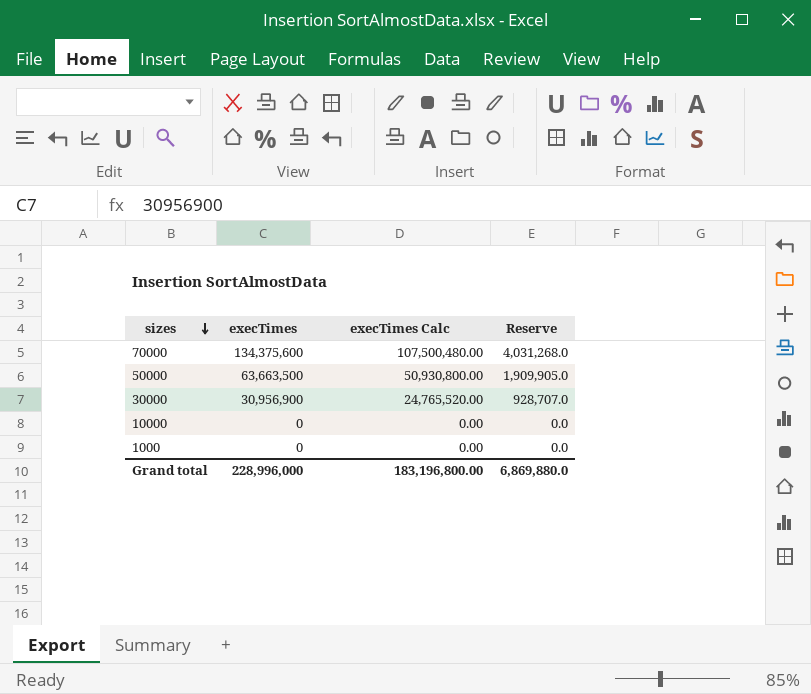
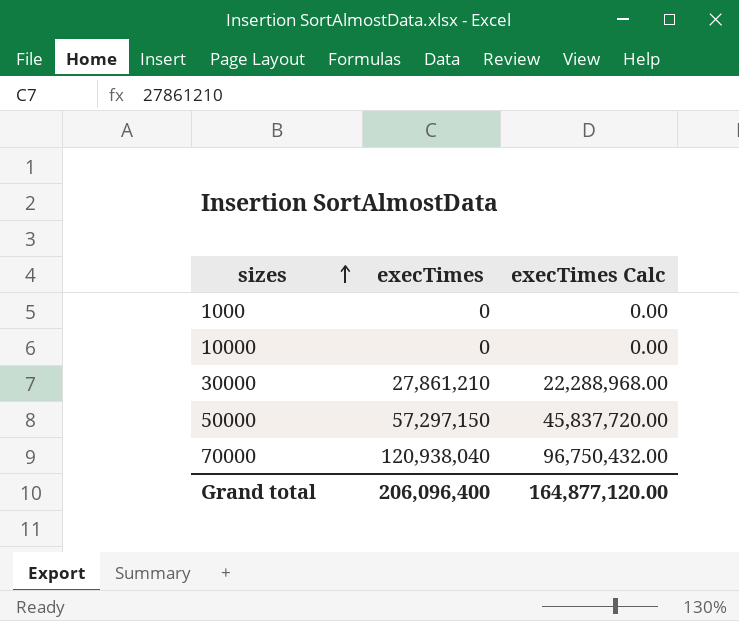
row order: sizes descending -> sizes ascending
column Reserve | formula: [execTimes] * 0.03 -> none
30000 | execTimes: 30,956,900 -> 27,861,210
30000 | execTimes Calc: 24,765,520.00 -> 22,288,968.00
50000 | execTimes: 63,663,500 -> 57,297,150
50000 | execTimes Calc: 50,930,800.00 -> 45,837,720.00
70000 | execTimes: 134,375,600 -> 120,938,040
70000 | execTimes Calc: 107,500,480.00 -> 96,750,432.00
Grand total | execTimes: 228,996,000 -> 206,096,400
Grand total | execTimes Calc: 183,196,800.00 -> 164,877,120.00

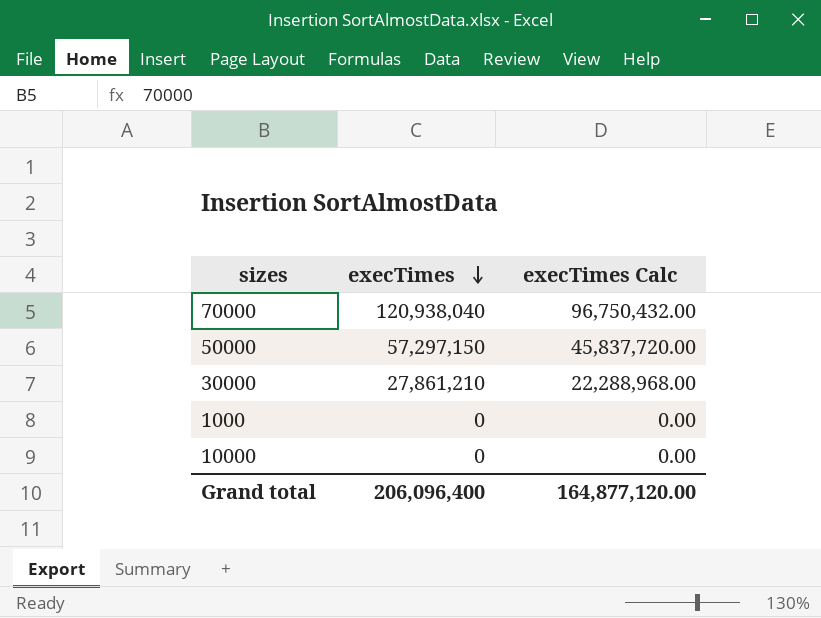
row order: sizes ascending -> execTimes descending

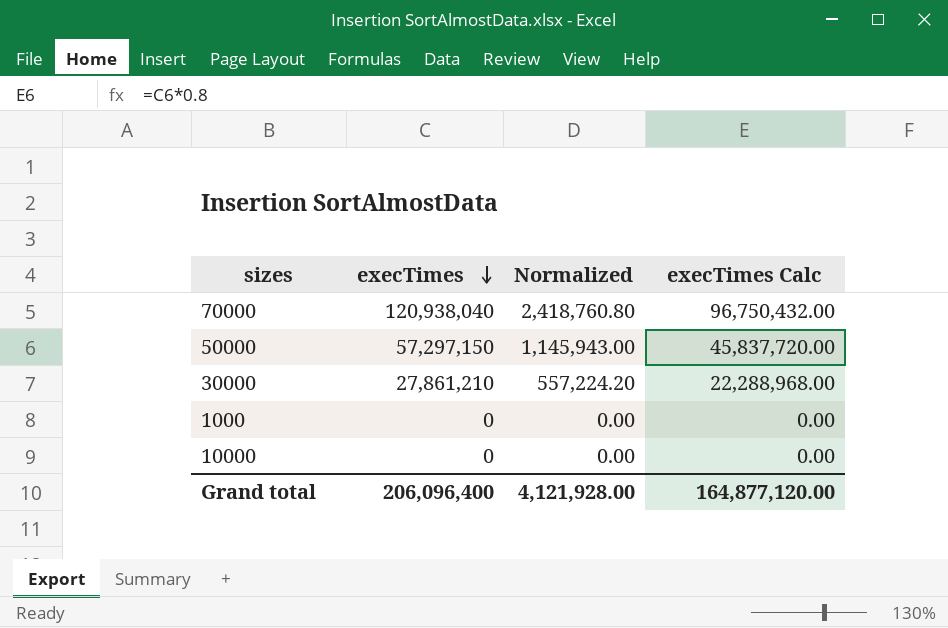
column Normalized | formula: none -> [execTimes] * 0.02

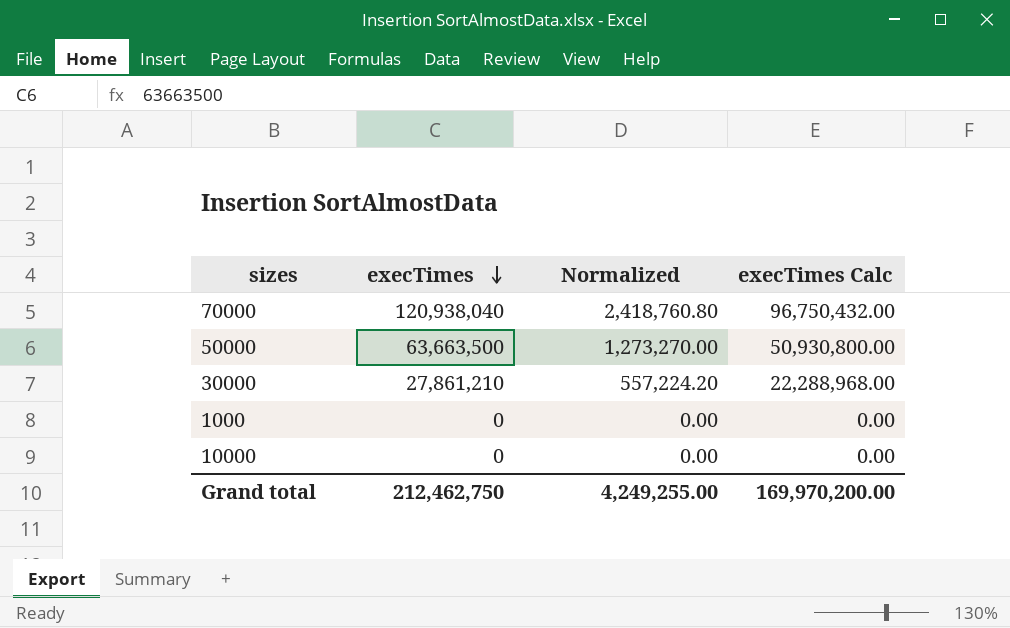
50000 | execTimes: 57,297,150 -> 63,663,500
50000 | Normalized: 1,145,943.00 -> 1,273,270.00
50000 | execTimes Calc: 45,837,720.00 -> 50,930,800.00
Grand total | execTimes: 206,096,400 -> 212,462,750
Grand total | Normalized: 4,121,928.00 -> 4,249,255.00
Grand total | execTimes Calc: 164,877,120.00 -> 169,970,200.00

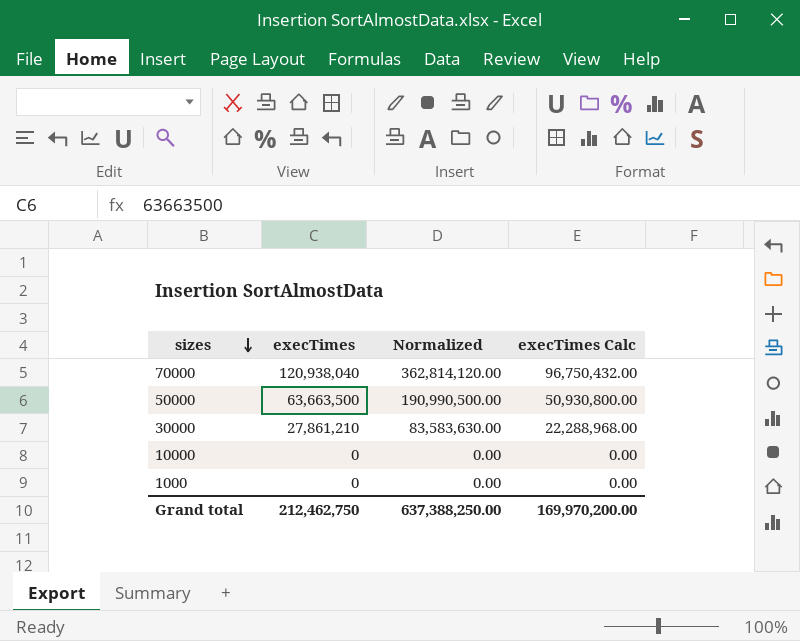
row order: execTimes descending -> sizes descending
column Normalized | formula: [execTimes] * 0.02 -> [execTimes] * 3
Grand total | Normalized: 4,249,255.00 -> 637,388,250.00

